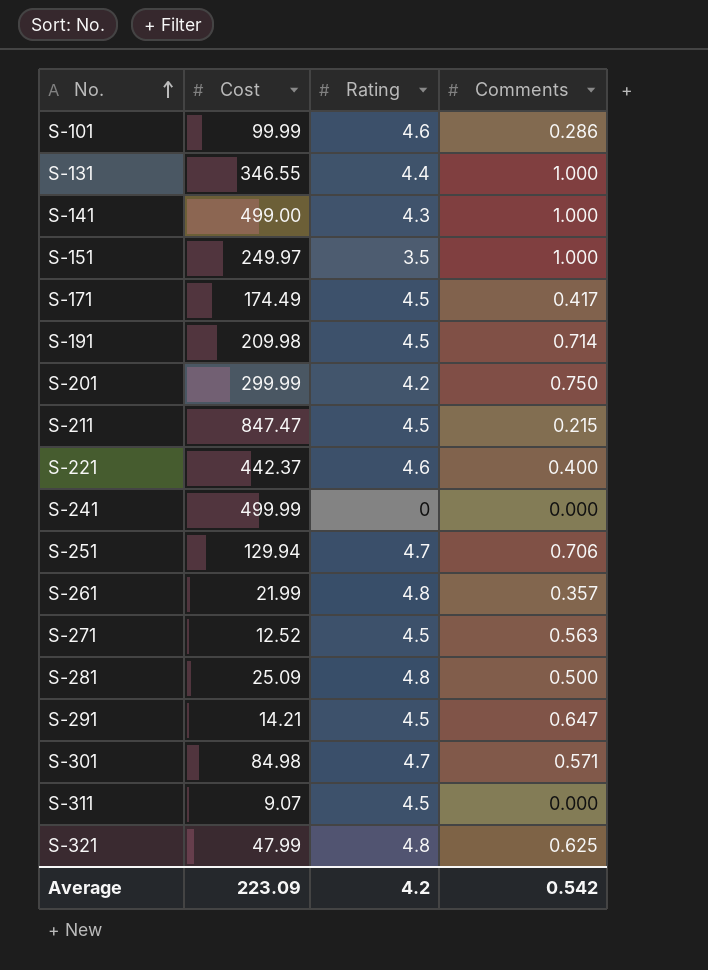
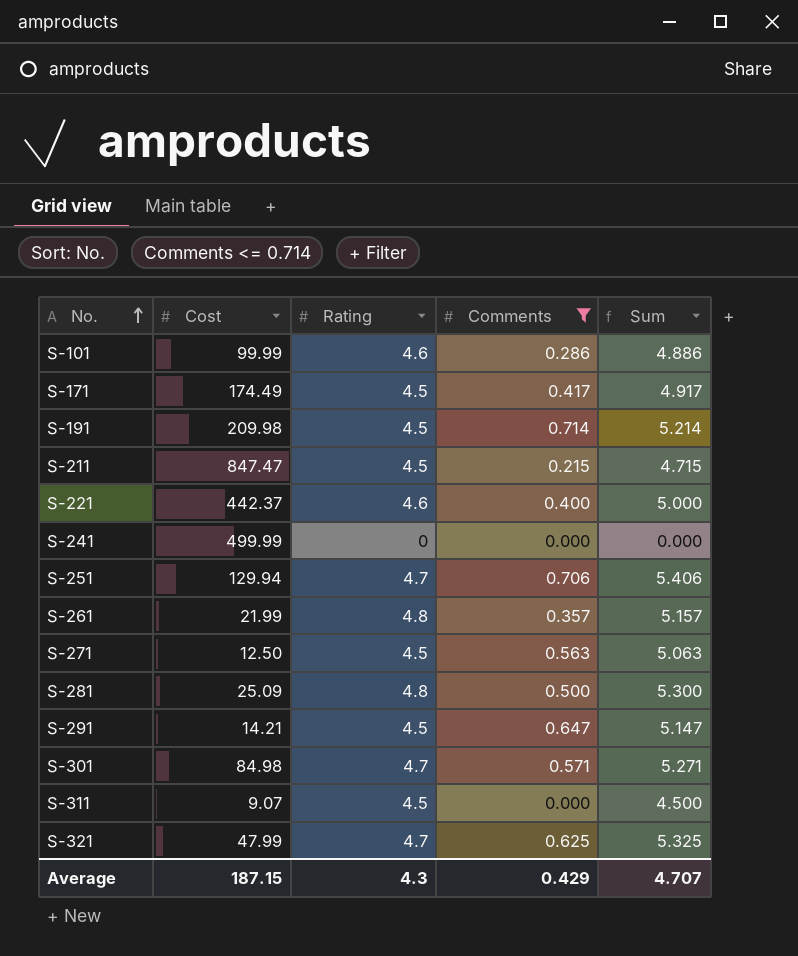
filter: none -> Comments <= 0.714
column Sum | formula: none -> [Rating] + [Comments]
S-271 | Cost: 12.52 -> 12.50
S-321 | Rating: 4.8 -> 4.7
Average | Cost: 223.09 -> 187.15
Average | Rating: 4.2 -> 4.3
Average | Comments: 0.542 -> 0.429

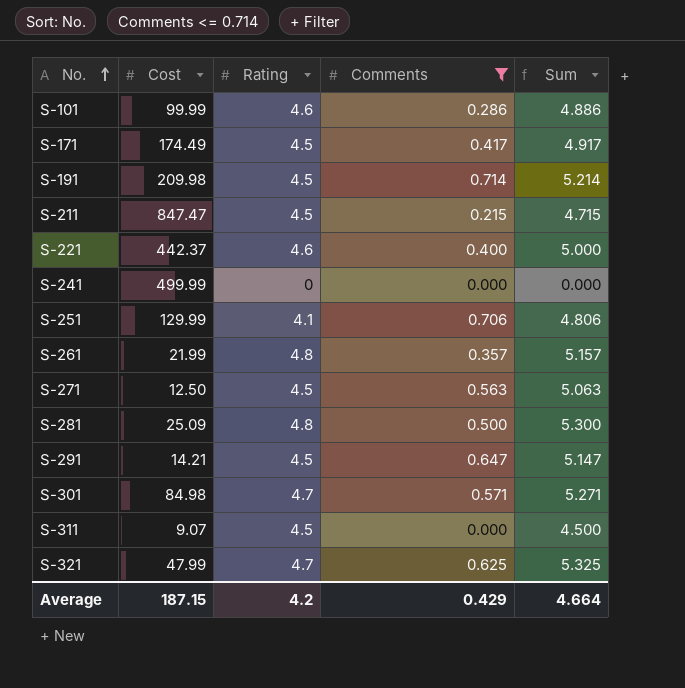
S-251 | Cost: 129.94 -> 129.99
S-251 | Rating: 4.7 -> 4.1
S-251 | Sum: 5.406 -> 4.806
Average | Rating: 4.3 -> 4.2
Average | Sum: 4.707 -> 4.664

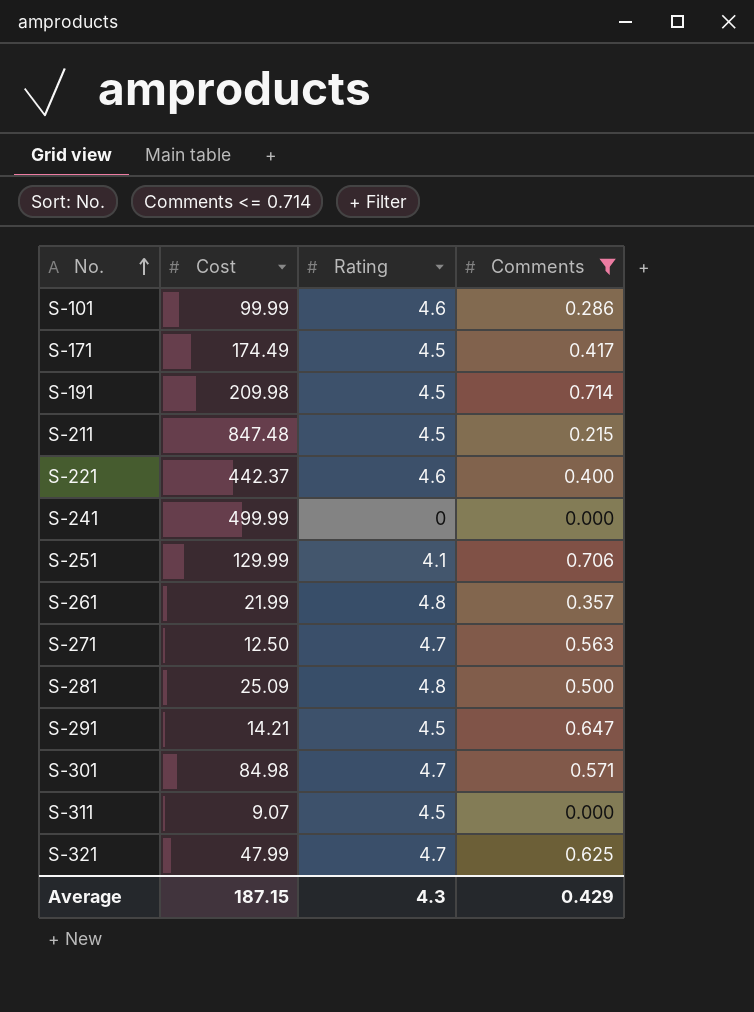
column Sum | formula: [Rating] + [Comments] -> none
S-211 | Cost: 847.47 -> 847.48
S-271 | Rating: 4.5 -> 4.7
Average | Rating: 4.2 -> 4.3

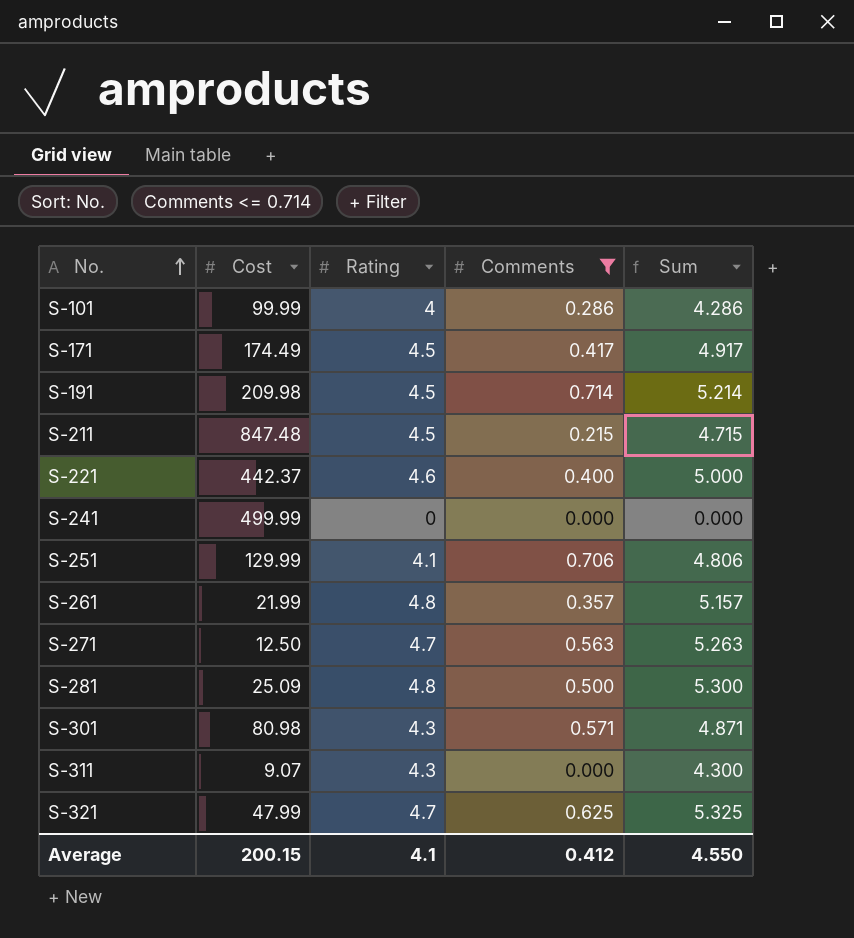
column Sum | formula: none -> [Rating] + [Comments]
row S-291: 14.21 | 4.5 | 0.647 -> none
S-101 | Rating: 4.6 -> 4
S-301 | Cost: 84.98 -> 80.98
S-301 | Rating: 4.7 -> 4.3
S-311 | Rating: 4.5 -> 4.3
Average | Cost: 187.15 -> 200.15
Average | Rating: 4.3 -> 4.1
Average | Comments: 0.429 -> 0.412

